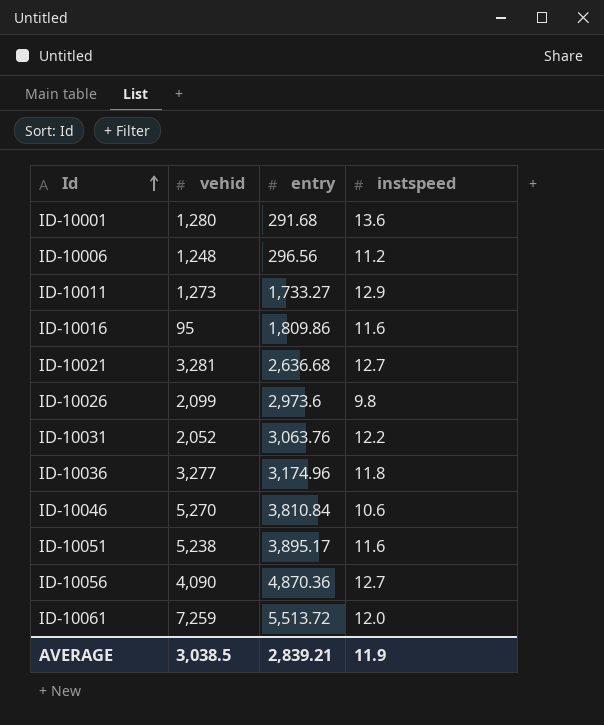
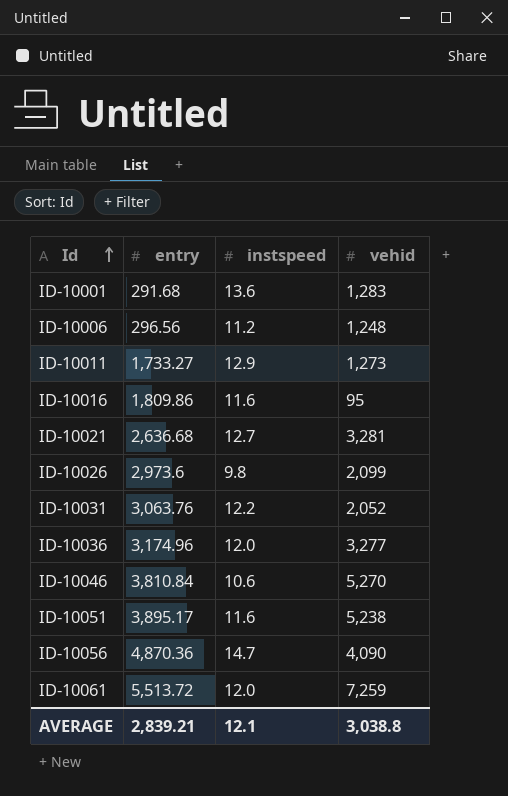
column vehid | position: 2 -> 4
ID-10001 | vehid: 1,280 -> 1,283
ID-10036 | instspeed: 11.8 -> 12.0
ID-10056 | instspeed: 12.7 -> 14.7
AVERAGE | instspeed: 11.9 -> 12.1
AVERAGE | vehid: 3,038.5 -> 3,038.8

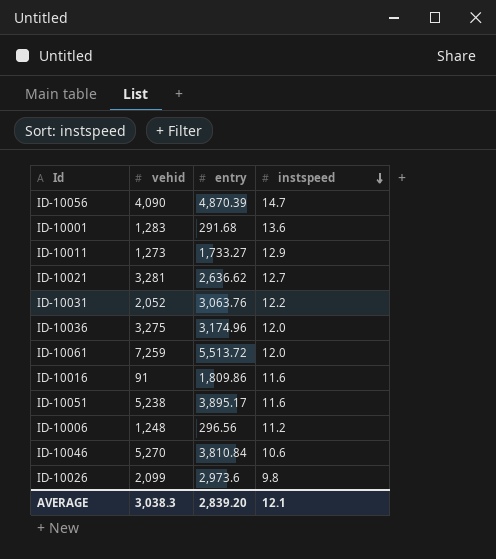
row order: Id ascending -> instspeed descending
column vehid | position: 4 -> 2
ID-10056 | entry: 4,870.36 -> 4,870.39
ID-10021 | entry: 2,636.68 -> 2,636.62
ID-10036 | vehid: 3,277 -> 3,275
ID-10016 | vehid: 95 -> 91
AVERAGE | vehid: 3,038.8 -> 3,038.3
AVERAGE | entry: 2,839.21 -> 2,839.20

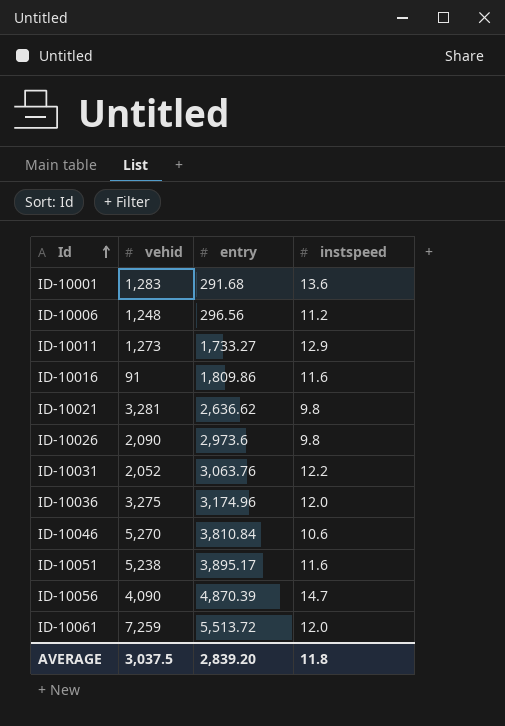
row order: instspeed descending -> Id ascending
ID-10021 | instspeed: 12.7 -> 9.8
ID-10026 | vehid: 2,099 -> 2,090
AVERAGE | vehid: 3,038.3 -> 3,037.5
AVERAGE | instspeed: 12.1 -> 11.8

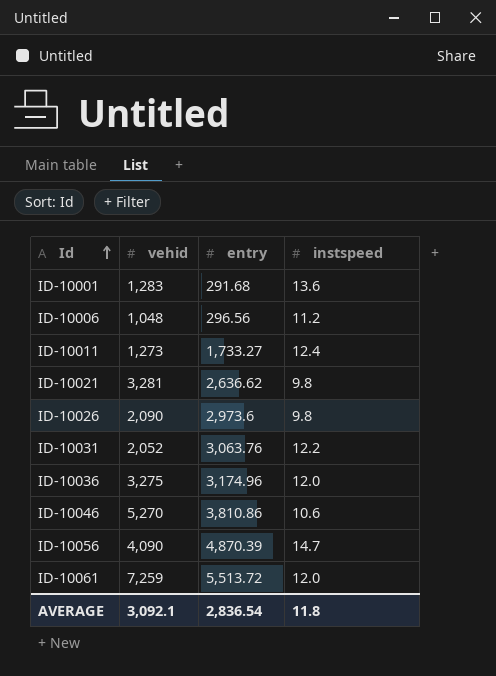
row ID-10016: 91 | 1,809.86 | 11.6 -> none
row ID-10051: 5,238 | 3,895.17 | 11.6 -> none
ID-10006 | vehid: 1,248 -> 1,048
ID-10011 | instspeed: 12.9 -> 12.4
ID-10046 | entry: 3,810.84 -> 3,810.86
AVERAGE | vehid: 3,037.5 -> 3,092.1
AVERAGE | entry: 2,839.20 -> 2,836.54

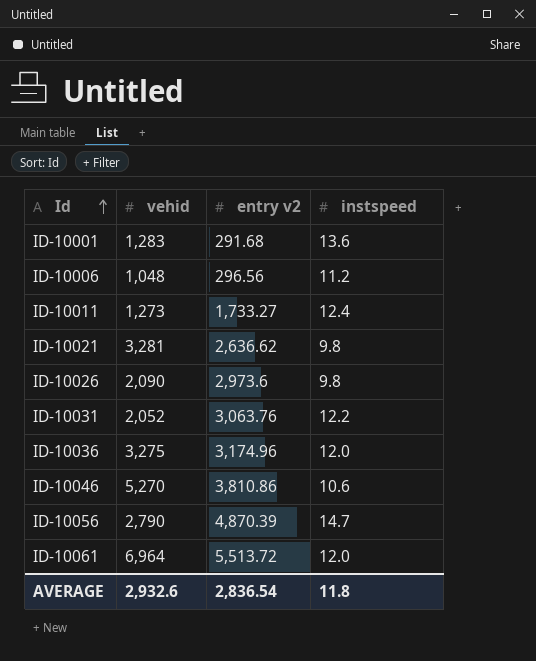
column name: entry -> entry v2
ID-10056 | vehid: 4,090 -> 2,790
ID-10061 | vehid: 7,259 -> 6,964
AVERAGE | vehid: 3,092.1 -> 2,932.6

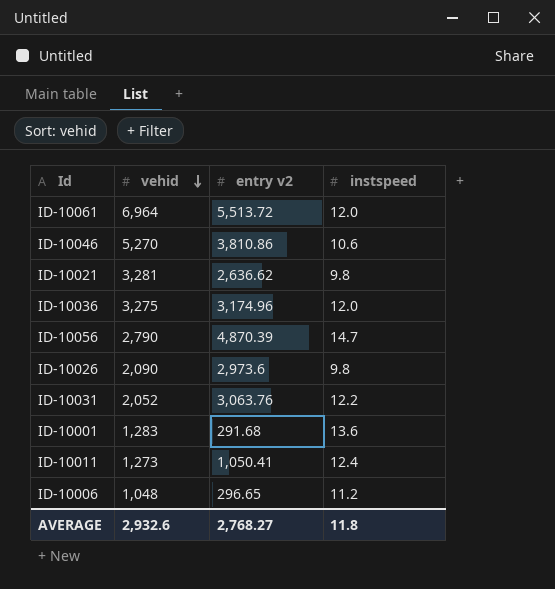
row order: Id ascending -> vehid descending
ID-10011 | entry v2: 1,733.27 -> 1,050.41
ID-10006 | entry v2: 296.56 -> 296.65
AVERAGE | entry v2: 2,836.54 -> 2,768.27

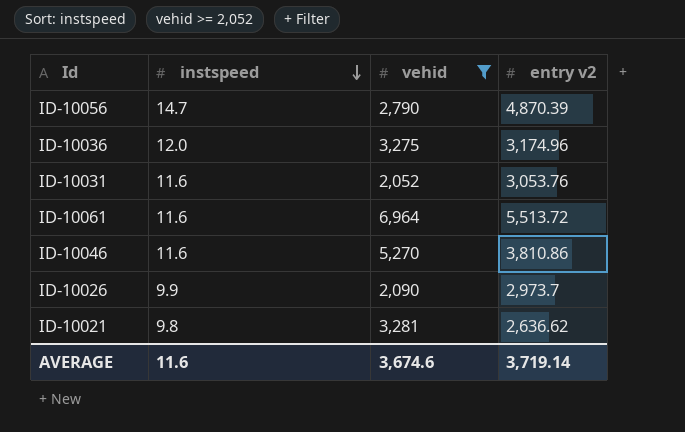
filter: none -> vehid >= 2,052
row order: vehid descending -> instspeed descending
column instspeed | position: 4 -> 2
ID-10031 | instspeed: 12.2 -> 11.6
ID-10031 | entry v2: 3,063.76 -> 3,053.76
ID-10061 | instspeed: 12.0 -> 11.6
ID-10046 | instspeed: 10.6 -> 11.6
ID-10026 | instspeed: 9.8 -> 9.9
ID-10026 | entry v2: 2,973.6 -> 2,973.7
AVERAGE | instspeed: 11.8 -> 11.6
AVERAGE | vehid: 2,932.6 -> 3,674.6
AVERAGE | entry v2: 2,768.27 -> 3,719.14

